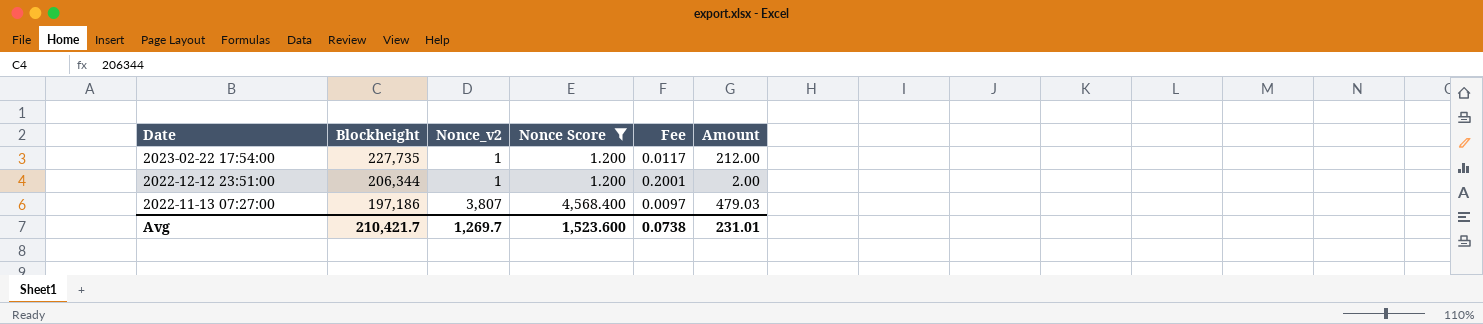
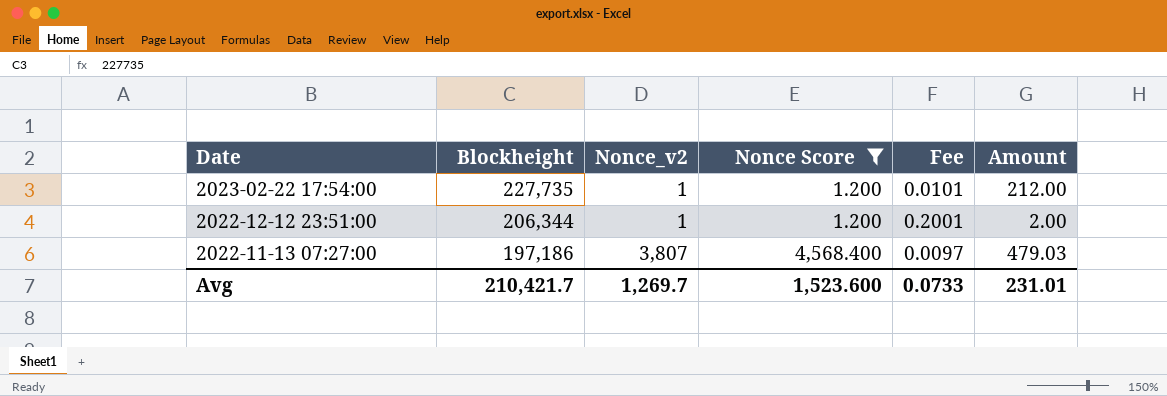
2023-02-22 17:54:00 | Fee: 0.0117 -> 0.0101
Avg | Fee: 0.0738 -> 0.0733

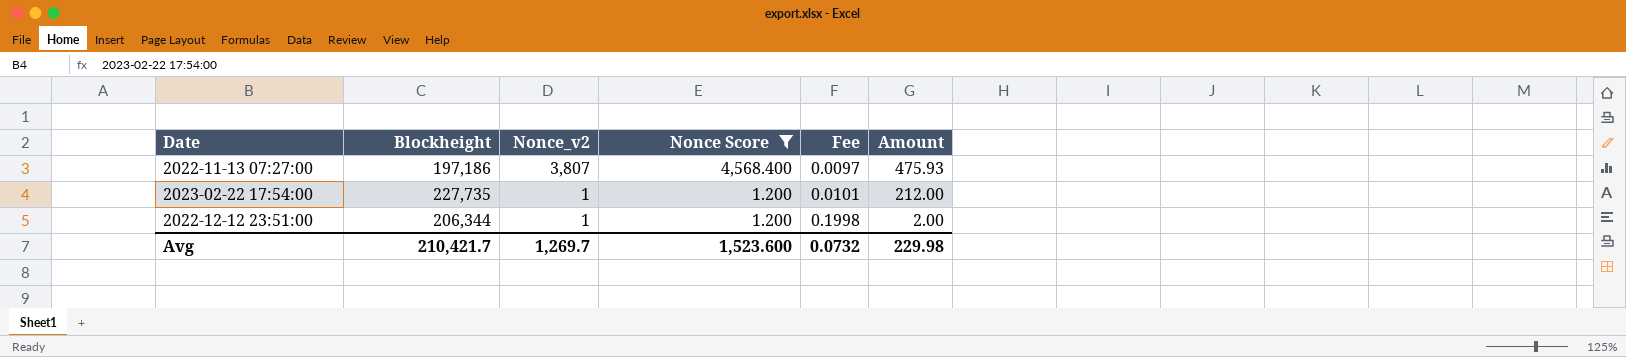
row order: Date descending -> Nonce_v2 descending
2022-11-13 07:27:00 | Amount: 479.03 -> 475.93
2022-12-12 23:51:00 | Fee: 0.2001 -> 0.1998
Avg | Fee: 0.0733 -> 0.0732
Avg | Amount: 231.01 -> 229.98

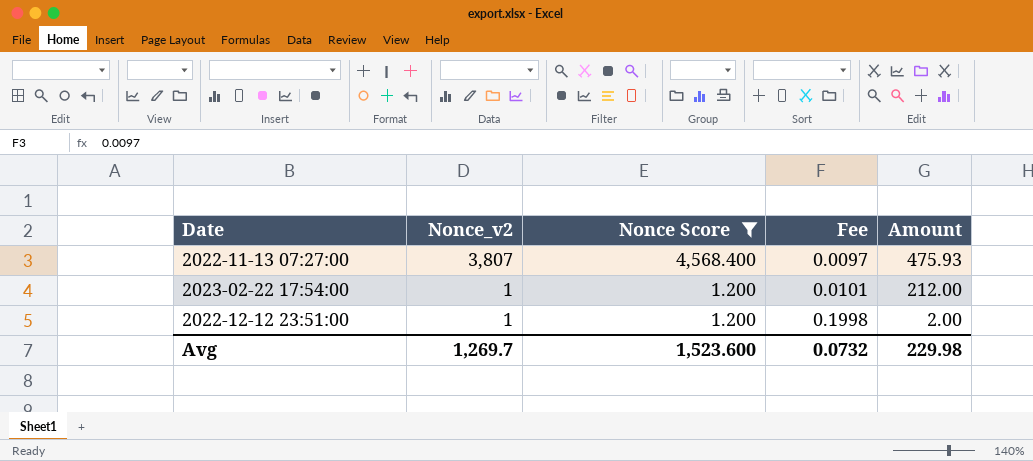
column Blockheight | position: 2 -> none

